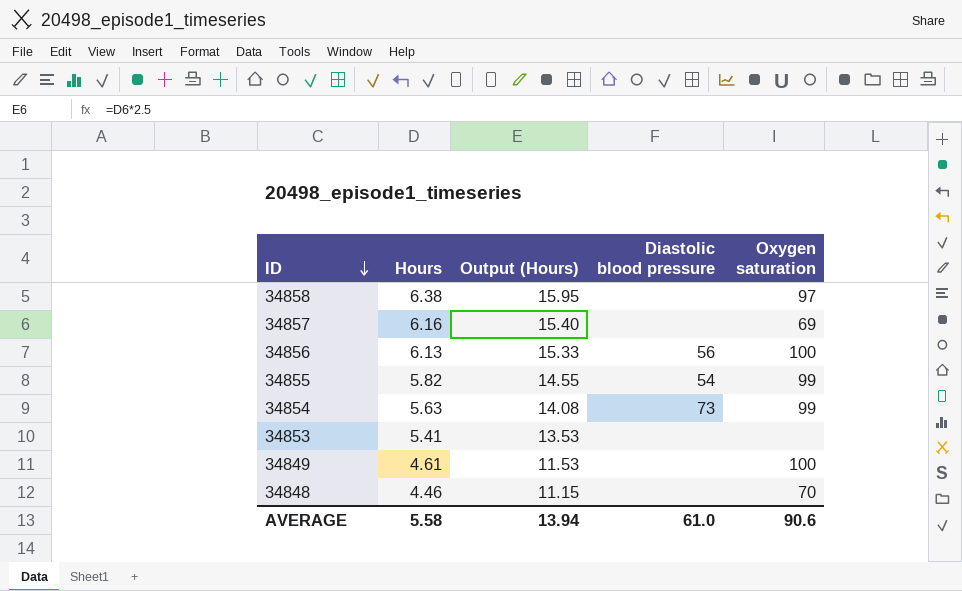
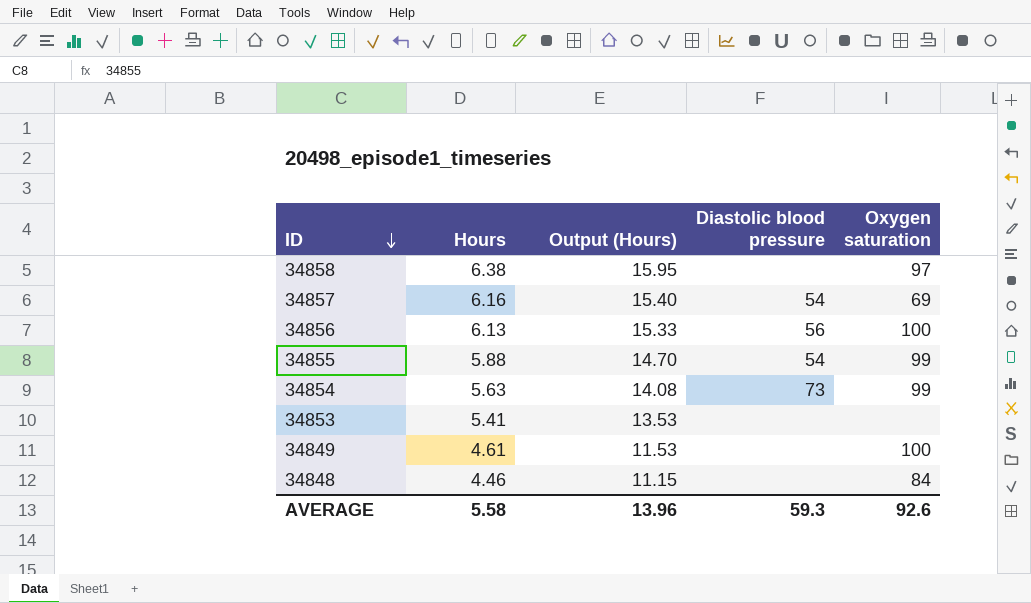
34857 | Diastolic blood pressure: none -> 54
34855 | Hours: 5.82 -> 5.88
34855 | Output (Hours): 14.55 -> 14.70
34848 | Oxygen saturation: 70 -> 84
AVERAGE | Output (Hours): 13.94 -> 13.96
AVERAGE | Diastolic blood pressure: 61.0 -> 59.3
AVERAGE | Oxygen saturation: 90.6 -> 92.6

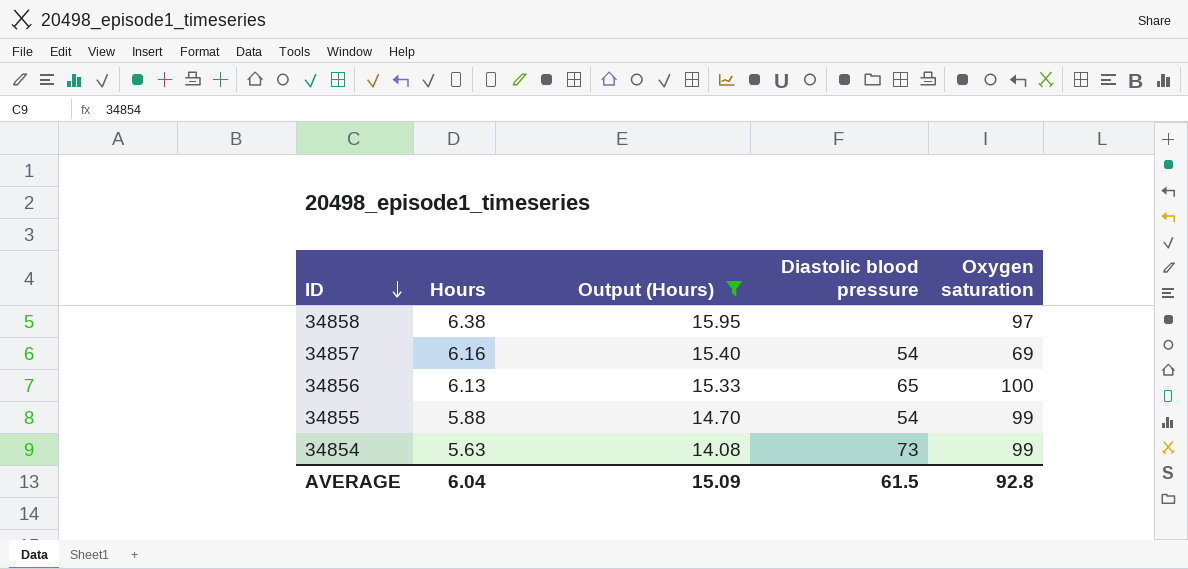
filter: none -> Output (Hours) >= 14.08
34856 | Diastolic blood pressure: 56 -> 65
AVERAGE | Hours: 5.58 -> 6.04
AVERAGE | Output (Hours): 13.96 -> 15.09
AVERAGE | Diastolic blood pressure: 59.3 -> 61.5
AVERAGE | Oxygen saturation: 92.6 -> 92.8

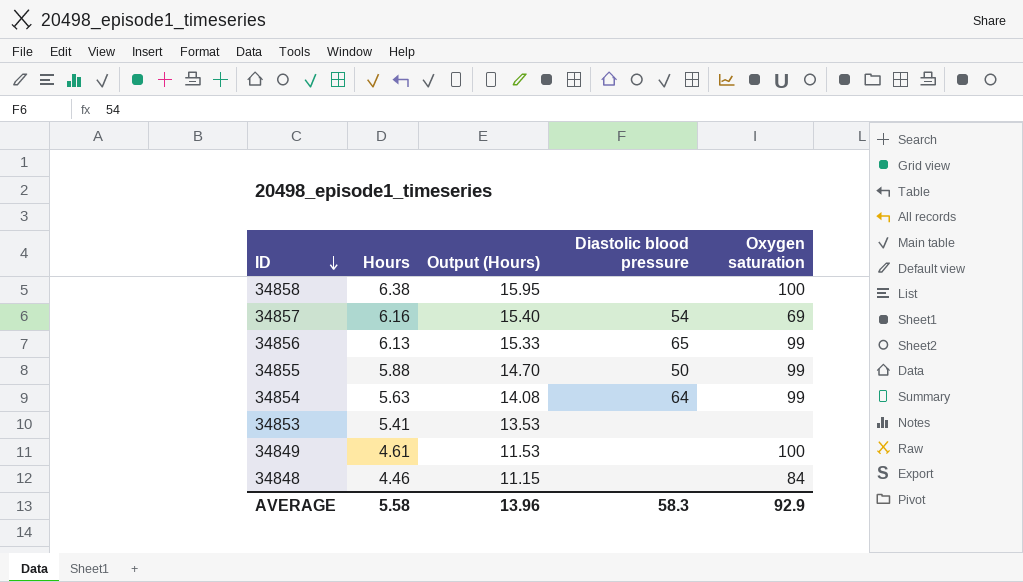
filter: Output (Hours) >= 14.08 -> none
34858 | Oxygen saturation: 97 -> 100
34856 | Oxygen saturation: 100 -> 99
34855 | Diastolic blood pressure: 54 -> 50
34854 | Diastolic blood pressure: 73 -> 64
AVERAGE | Hours: 6.04 -> 5.58
AVERAGE | Output (Hours): 15.09 -> 13.96
AVERAGE | Diastolic blood pressure: 61.5 -> 58.3
AVERAGE | Oxygen saturation: 92.8 -> 92.9

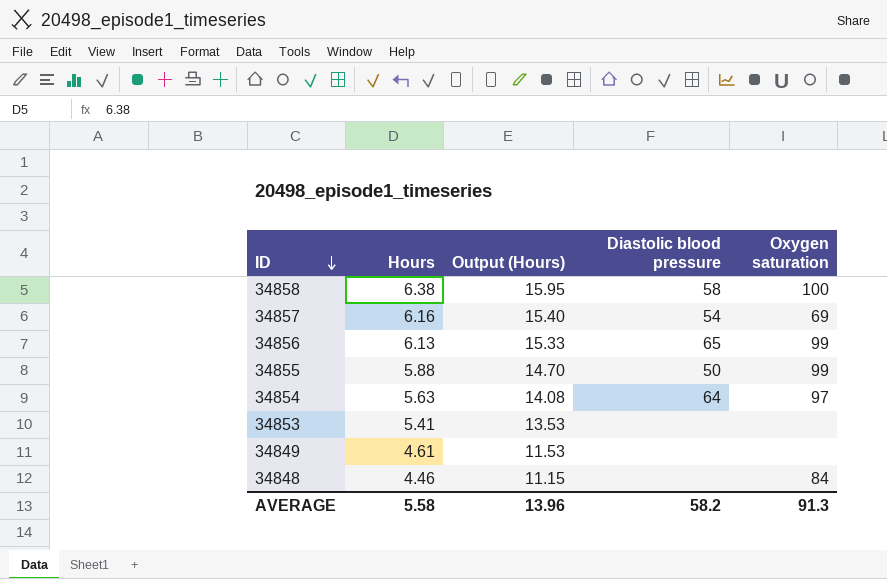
34858 | Diastolic blood pressure: none -> 58
34854 | Oxygen saturation: 99 -> 97
34849 | Oxygen saturation: 100 -> none
AVERAGE | Diastolic blood pressure: 58.3 -> 58.2
AVERAGE | Oxygen saturation: 92.9 -> 91.3

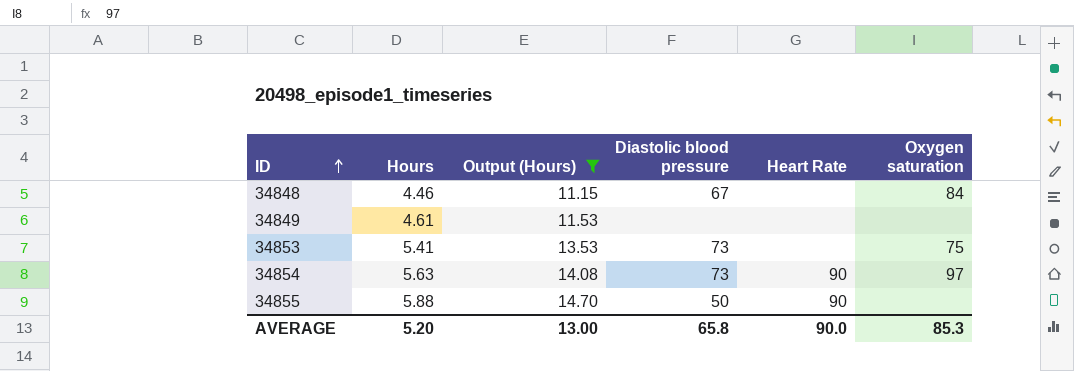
filter: none -> Output (Hours) <= 14.70
row order: ID descending -> ID ascending
column Heart Rate | position: none -> 5
34848 | Diastolic blood pressure: none -> 67
34853 | Diastolic blood pressure: none -> 73
34853 | Oxygen saturation: none -> 75
34854 | Diastolic blood pressure: 64 -> 73
34855 | Oxygen saturation: 99 -> none
AVERAGE | Hours: 5.58 -> 5.20
AVERAGE | Output (Hours): 13.96 -> 13.00
AVERAGE | Diastolic blood pressure: 58.2 -> 65.8
AVERAGE | Oxygen saturation: 91.3 -> 85.3

